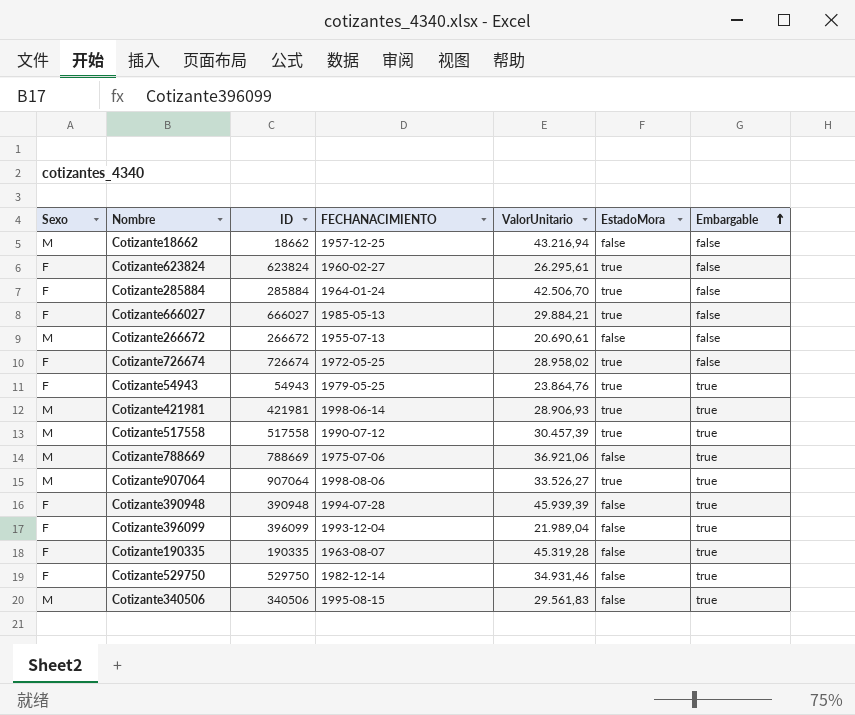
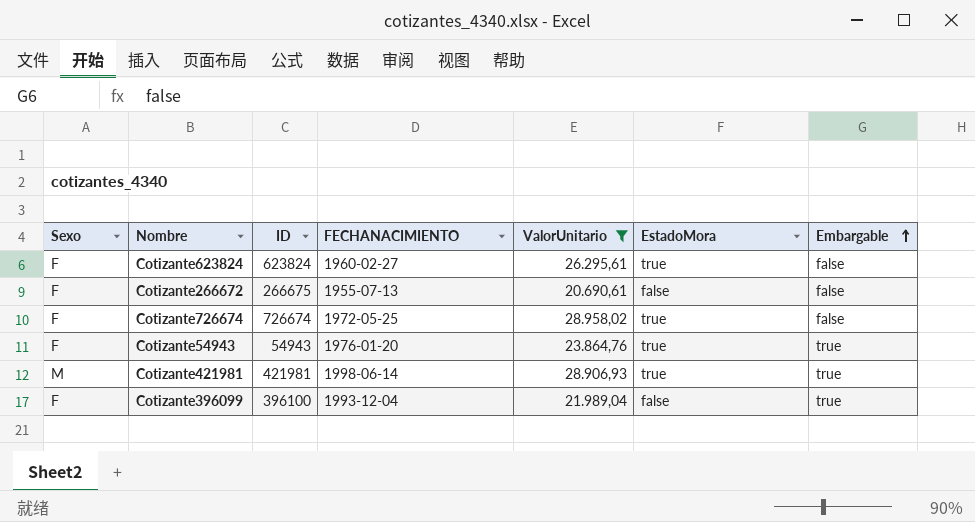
filter: none -> ValorUnitario <= 28.958,02
Cotizante266672 | Sexo: M -> F
Cotizante266672 | ID: 266672 -> 266675
Cotizante54943 | FECHANACIMIENTO: 1979-05-25 -> 1976-01-20
Cotizante396099 | ID: 396099 -> 396100

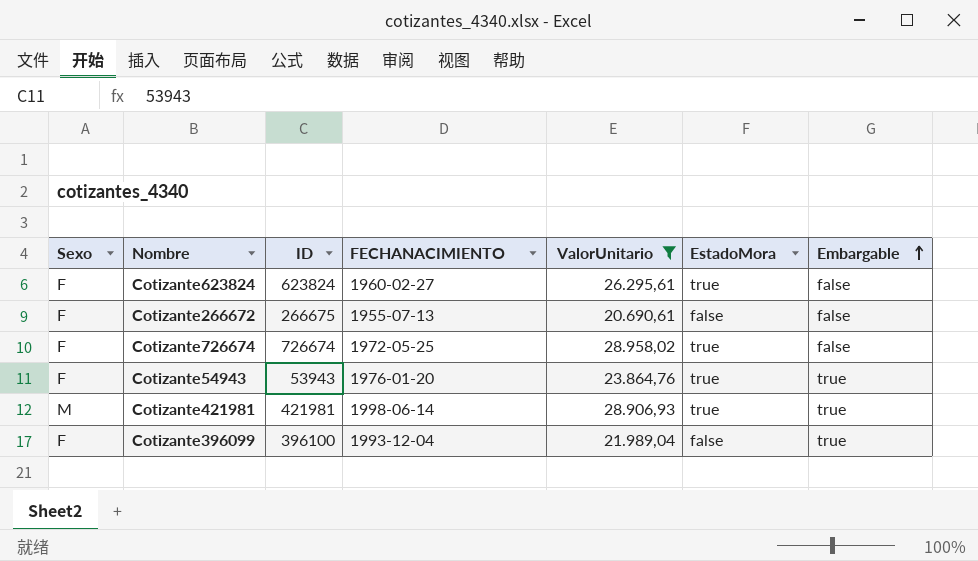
Cotizante54943 | ID: 54943 -> 53943

